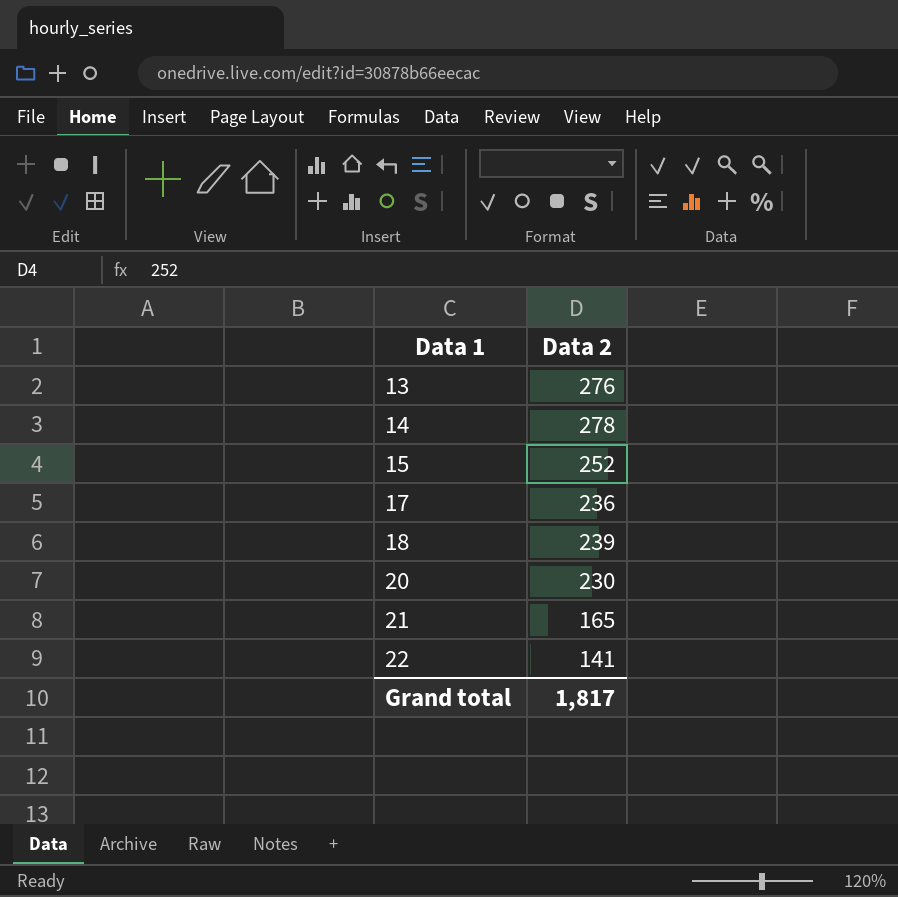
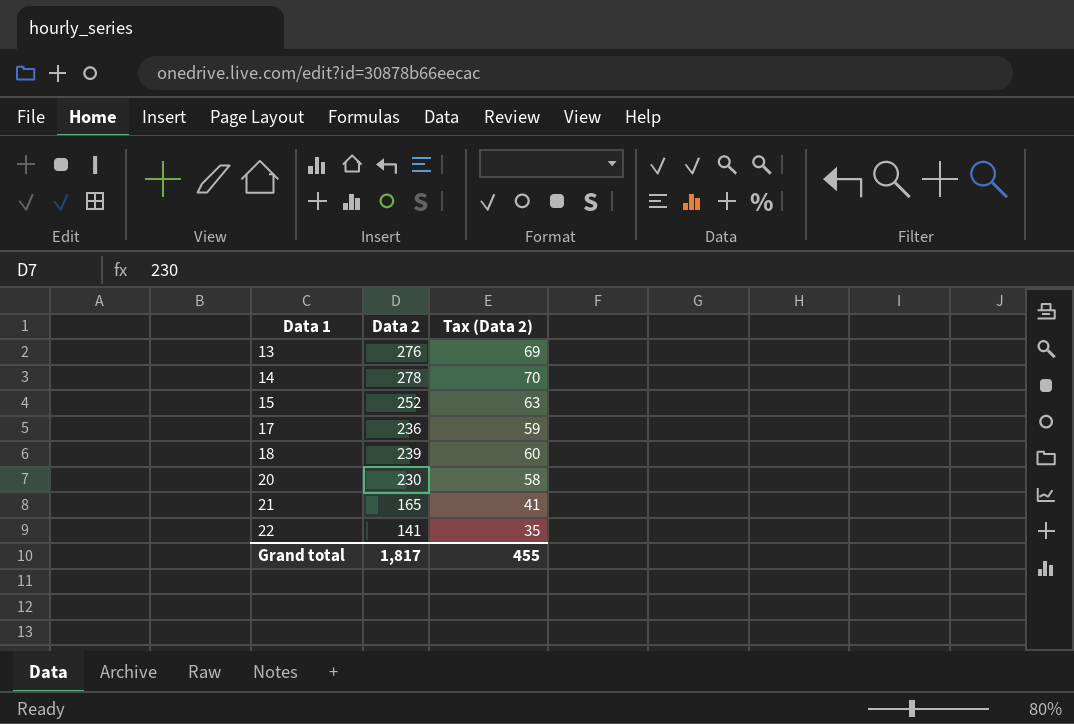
column Tax (Data 2) | formula: none -> [Data 2] * 0.25

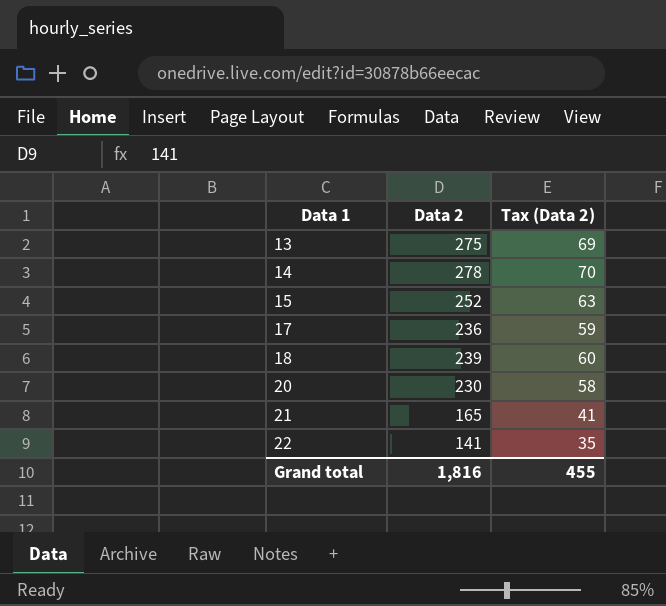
13 | Data 2: 276 -> 275
Grand total | Data 2: 1,817 -> 1,816

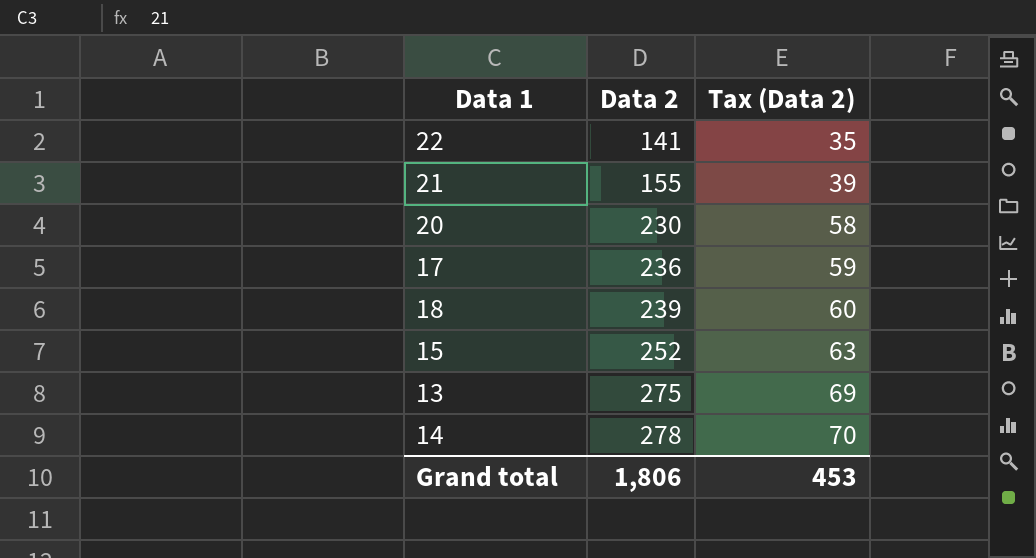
row order: Data 1 ascending -> Data 2 ascending
21 | Data 2: 165 -> 155
21 | Tax (Data 2): 41 -> 39
Grand total | Data 2: 1,816 -> 1,806
Grand total | Tax (Data 2): 455 -> 453

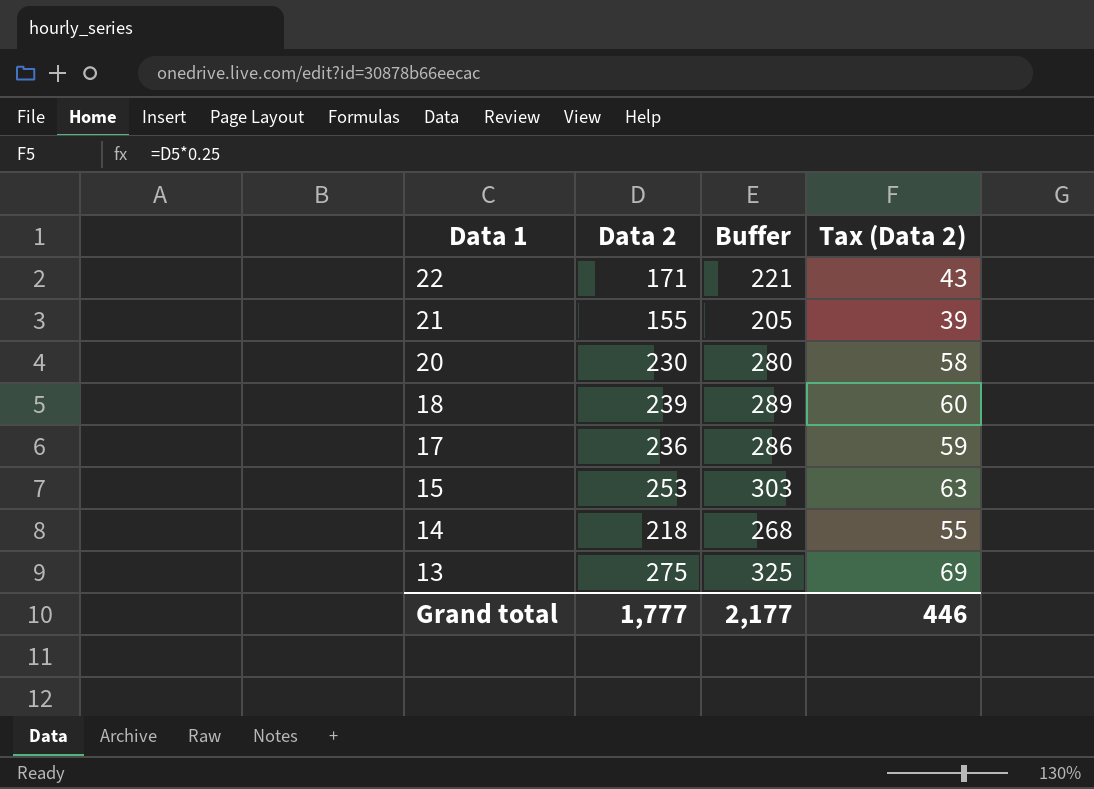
row order: Data 2 ascending -> Data 1 descending
column Buffer | formula: none -> [Data 2] + 50
22 | Data 2: 141 -> 171
22 | Tax (Data 2): 35 -> 43
15 | Data 2: 252 -> 253
14 | Data 2: 278 -> 218
14 | Tax (Data 2): 70 -> 55
Grand total | Data 2: 1,806 -> 1,777
Grand total | Tax (Data 2): 453 -> 446

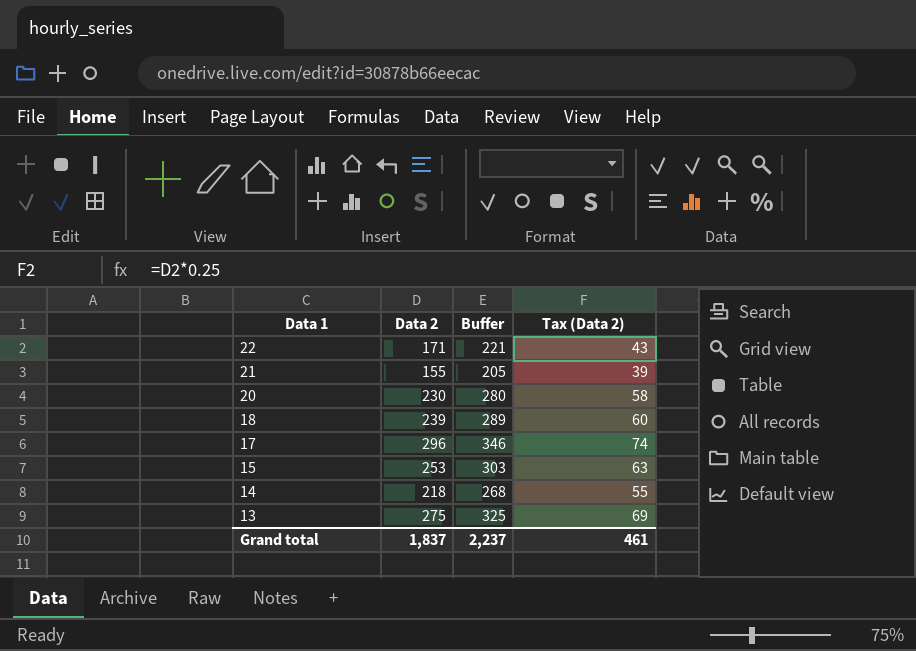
17 | Data 2: 236 -> 296
17 | Buffer: 286 -> 346
17 | Tax (Data 2): 59 -> 74
Grand total | Data 2: 1,777 -> 1,837
Grand total | Buffer: 2,177 -> 2,237
Grand total | Tax (Data 2): 446 -> 461

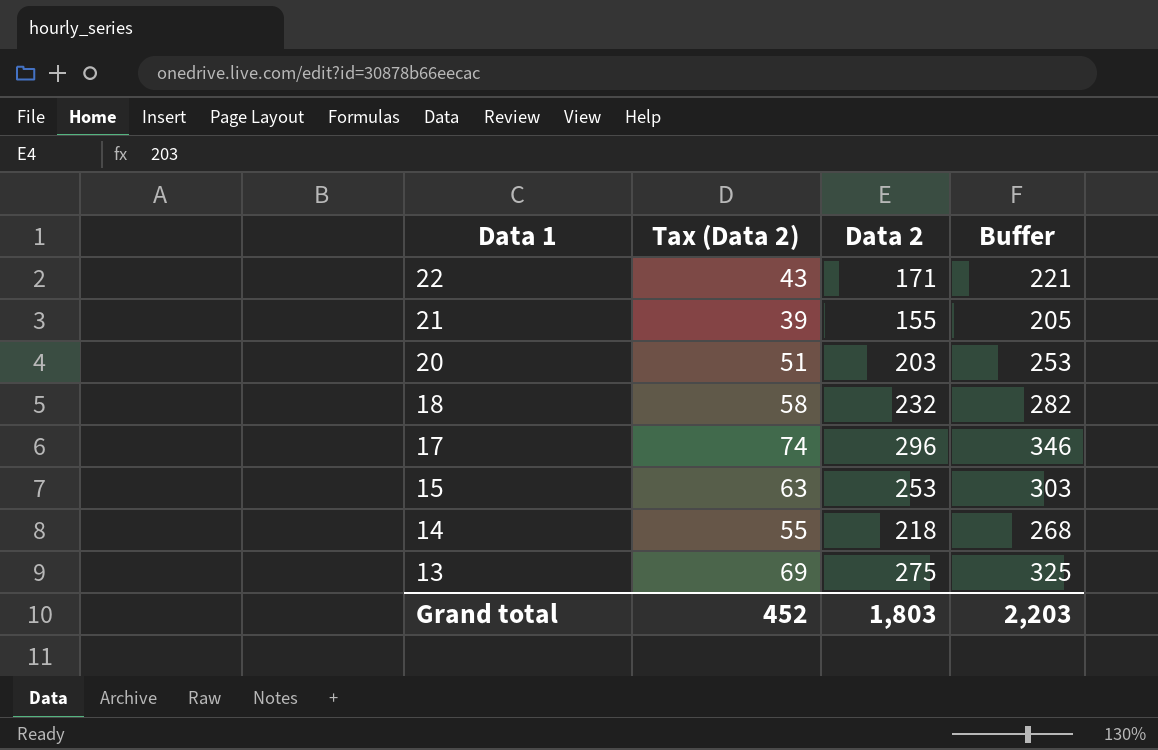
column Tax (Data 2) | position: 4 -> 2
20 | Tax (Data 2): 58 -> 51
20 | Data 2: 230 -> 203
20 | Buffer: 280 -> 253
18 | Tax (Data 2): 60 -> 58
18 | Data 2: 239 -> 232
18 | Buffer: 289 -> 282
Grand total | Tax (Data 2): 461 -> 452
Grand total | Data 2: 1,837 -> 1,803
Grand total | Buffer: 2,237 -> 2,203

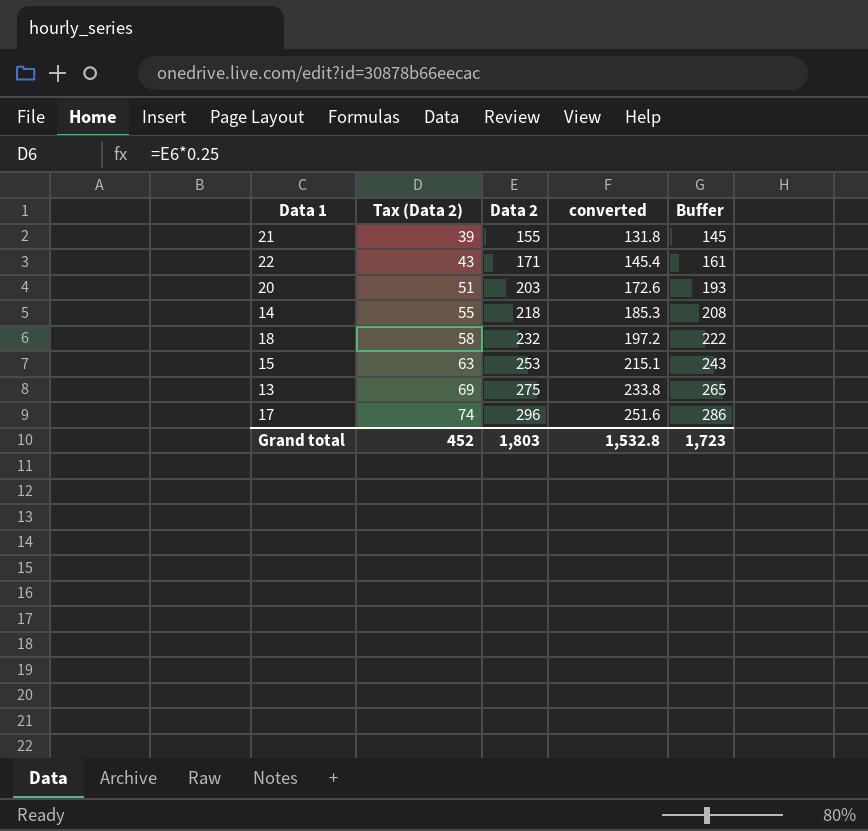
row order: Data 1 descending -> Tax (Data 2) ascending
column converted | formula: none -> [Data 2] * 0.85
column Buffer | formula: [Data 2] + 50 -> [Data 2] - 10
Grand total | Buffer: 2,203 -> 1,723

